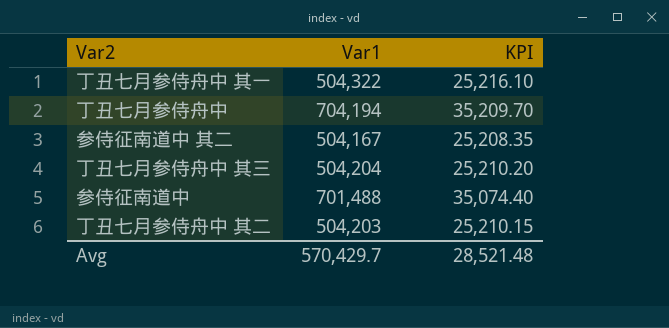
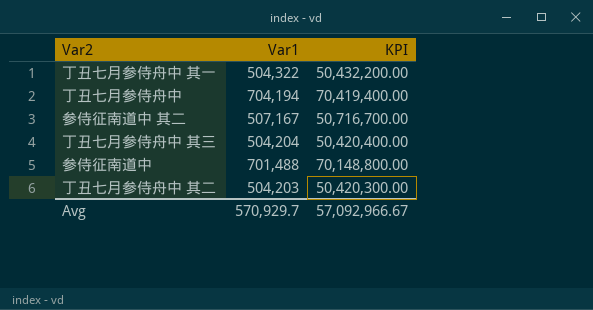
column KPI | formula: [Var1] * 0.05 -> [Var1] * 100
参侍征南道中 其二 | Var1: 504,167 -> 507,167
Avg | Var1: 570,429.7 -> 570,929.7
Avg | KPI: 28,521.48 -> 57,092,966.67

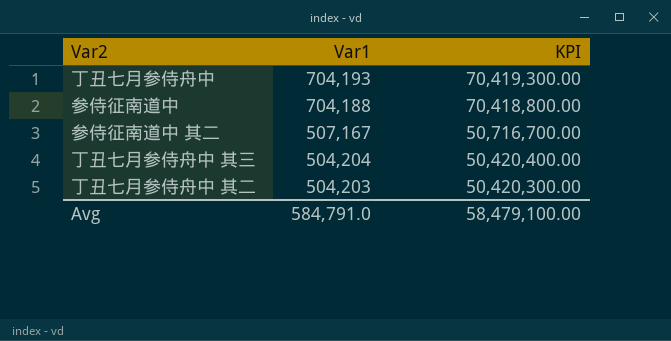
row order: none -> Var1 descending
row 丁丑七月参侍舟中 其一: 504,322 | 50,432,200.00 -> none
丁丑七月参侍舟中 | Var1: 704,194 -> 704,193
丁丑七月参侍舟中 | KPI: 70,419,400.00 -> 70,419,300.00
参侍征南道中 | Var1: 701,488 -> 704,188
参侍征南道中 | KPI: 70,148,800.00 -> 70,418,800.00
Avg | Var1: 570,929.7 -> 584,791.0
Avg | KPI: 57,092,966.67 -> 58,479,100.00

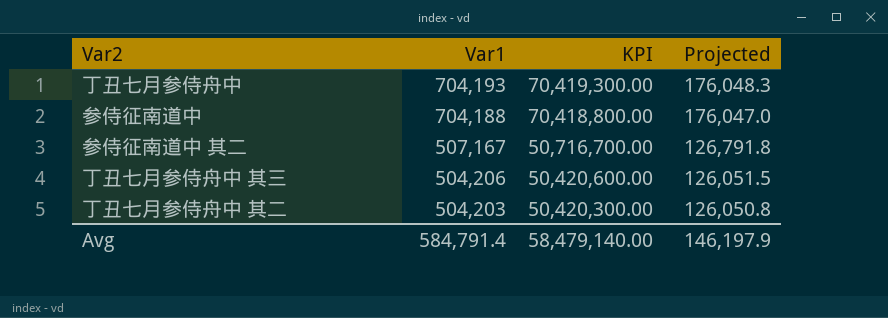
column Projected | formula: none -> [Var1] * 0.25
丁丑七月参侍舟中 其三 | Var1: 504,204 -> 504,206
丁丑七月参侍舟中 其三 | KPI: 50,420,400.00 -> 50,420,600.00
Avg | Var1: 584,791.0 -> 584,791.4
Avg | KPI: 58,479,100.00 -> 58,479,140.00

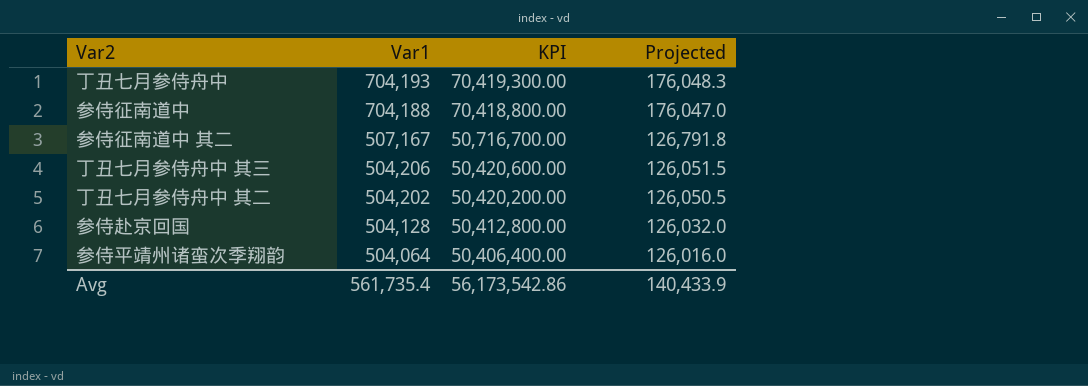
丁丑七月参侍舟中 其二 | Var1: 504,203 -> 504,202
丁丑七月参侍舟中 其二 | KPI: 50,420,300.00 -> 50,420,200.00
丁丑七月参侍舟中 其二 | Projected: 126,050.8 -> 126,050.5
row 参侍赴京回国: none -> 504,128 | 50,412,800.00 | 126,032.0
row 参侍平靖州诸蛮次季翔韵: none -> 504,064 | 50,406,400.00 | 126,016.0
Avg | Var1: 584,791.4 -> 561,735.4
Avg | KPI: 58,479,140.00 -> 56,173,542.86
Avg | Projected: 146,197.9 -> 140,433.9

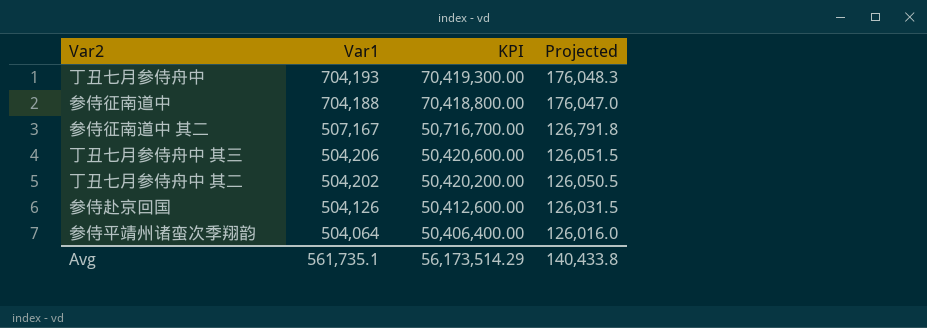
参侍赴京回国 | Var1: 504,128 -> 504,126
参侍赴京回国 | KPI: 50,412,800.00 -> 50,412,600.00
参侍赴京回国 | Projected: 126,032.0 -> 126,031.5
Avg | Var1: 561,735.4 -> 561,735.1
Avg | KPI: 56,173,542.86 -> 56,173,514.29
Avg | Projected: 140,433.9 -> 140,433.8

